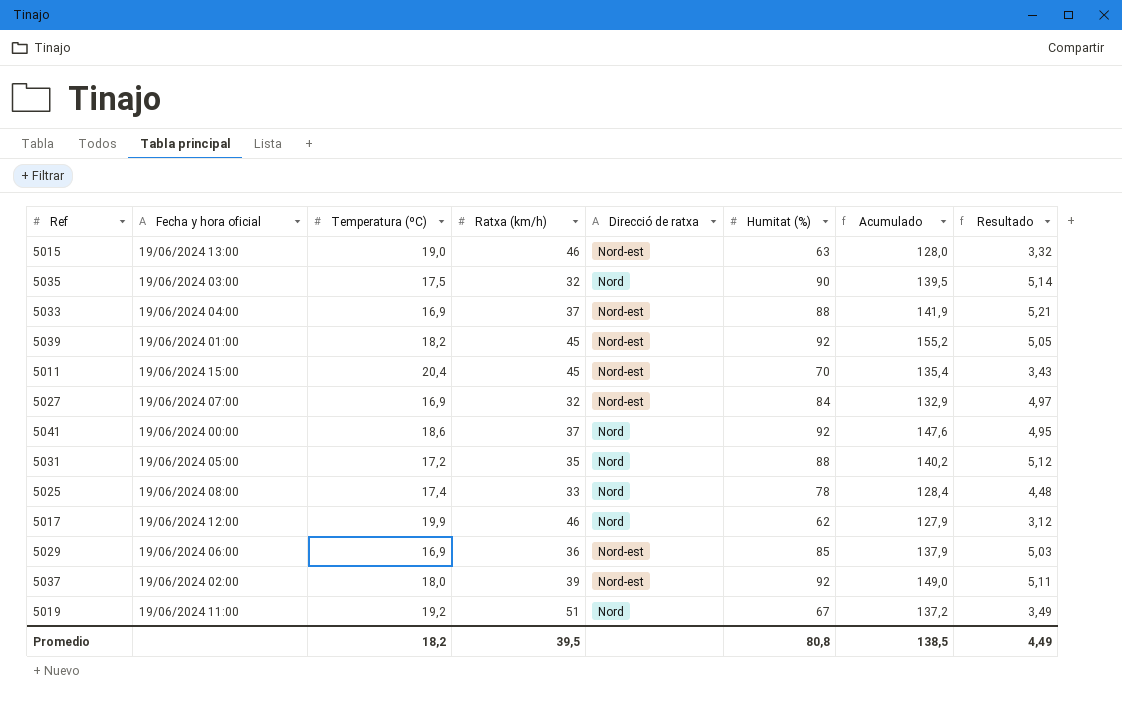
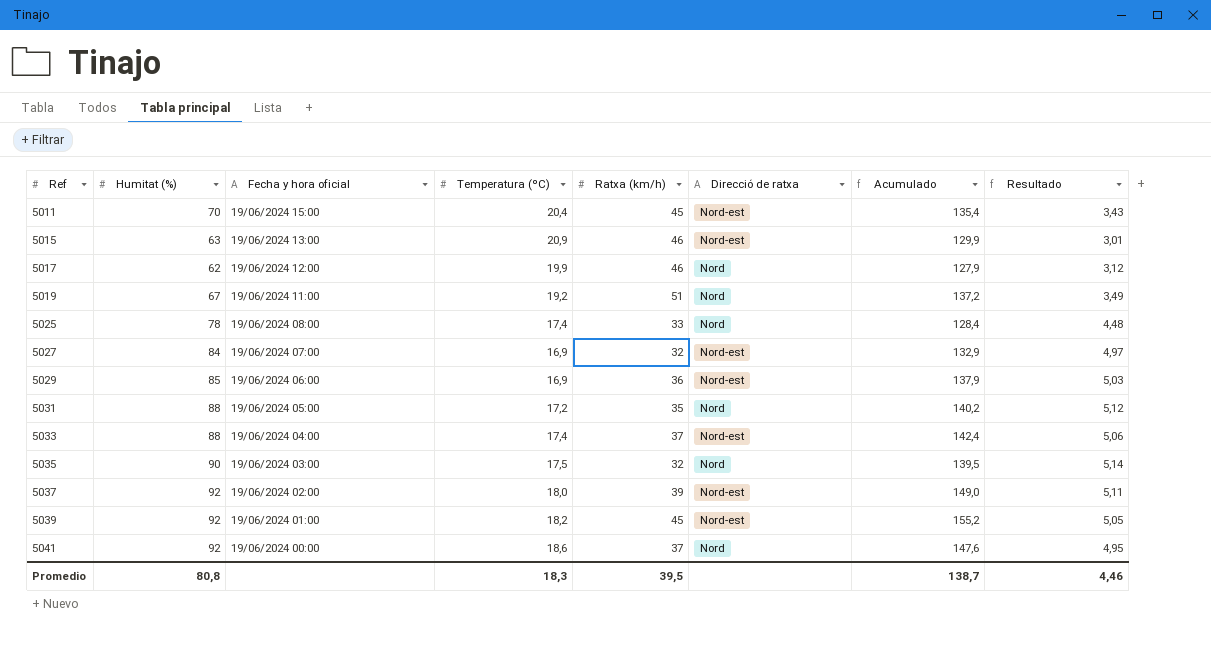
row order: none -> Ref ascending
column Humitat (%) | position: 6 -> 2
5015 | Temperatura (ºC): 19,0 -> 20,9
5015 | Acumulado: 128,0 -> 129,9
5015 | Resultado: 3,32 -> 3,01
5033 | Temperatura (ºC): 16,9 -> 17,4
5033 | Acumulado: 141,9 -> 142,4
5033 | Resultado: 5,21 -> 5,06
Promedio | Temperatura (ºC): 18,2 -> 18,3
Promedio | Acumulado: 138,5 -> 138,7
Promedio | Resultado: 4,49 -> 4,46

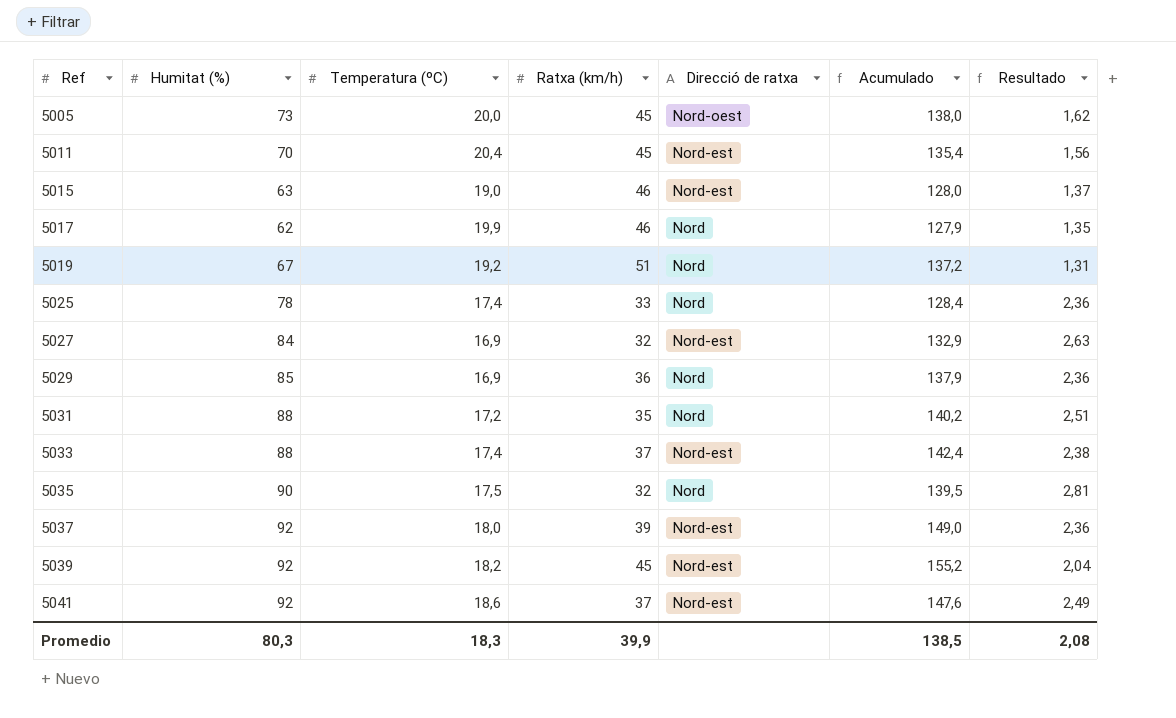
column Fecha y hora oficial | position: 3 -> none
column Resultado | formula: [Humitat (%)] / [Temperatura (ºC)] -> [Humitat (%)] / [Ratxa (km/h)]
row 5005: none -> 73 | 20,0 | 45 | Nord-oest | 138,0 | 1,62
5015 | Temperatura (ºC): 20,9 -> 19,0
5015 | Acumulado: 129,9 -> 128,0
5029 | Direcció de ratxa: Nord-est -> Nord
5041 | Direcció de ratxa: Nord -> Nord-est
Promedio | Humitat (%): 80,8 -> 80,3
Promedio | Ratxa (km/h): 39,5 -> 39,9
Promedio | Acumulado: 138,7 -> 138,5
Promedio | Resultado: 4,46 -> 2,08

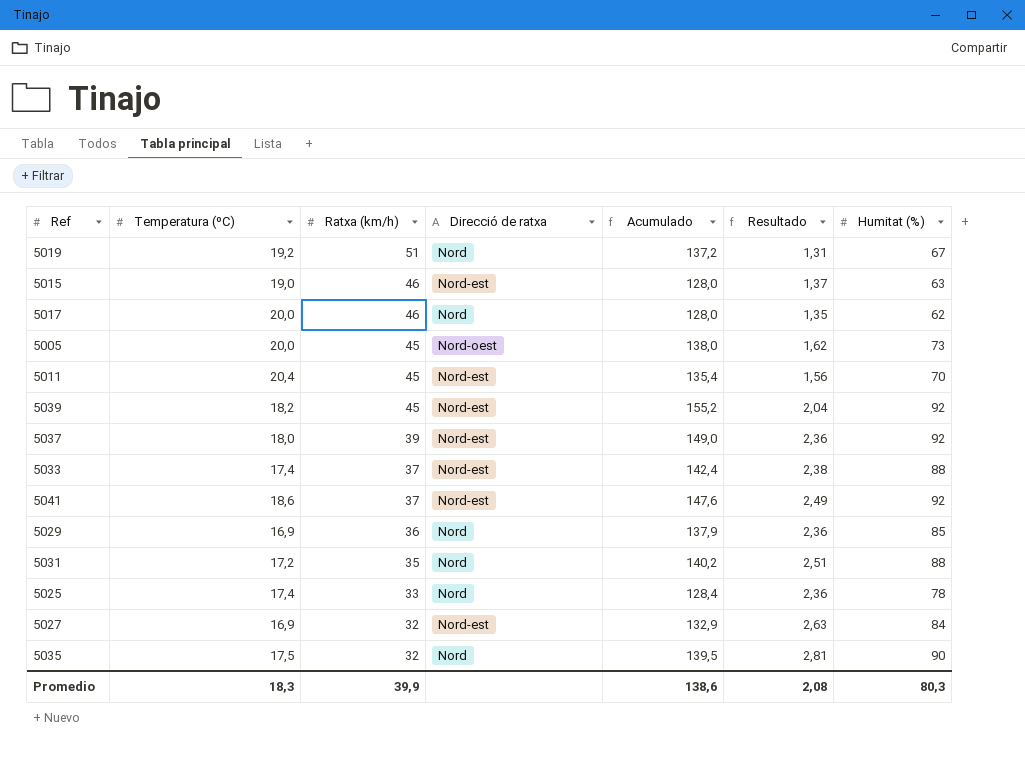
row order: Ref ascending -> Ratxa (km/h) descending
column Humitat (%) | position: 2 -> 7
5017 | Temperatura (ºC): 19,9 -> 20,0
5017 | Acumulado: 127,9 -> 128,0
Promedio | Acumulado: 138,5 -> 138,6

